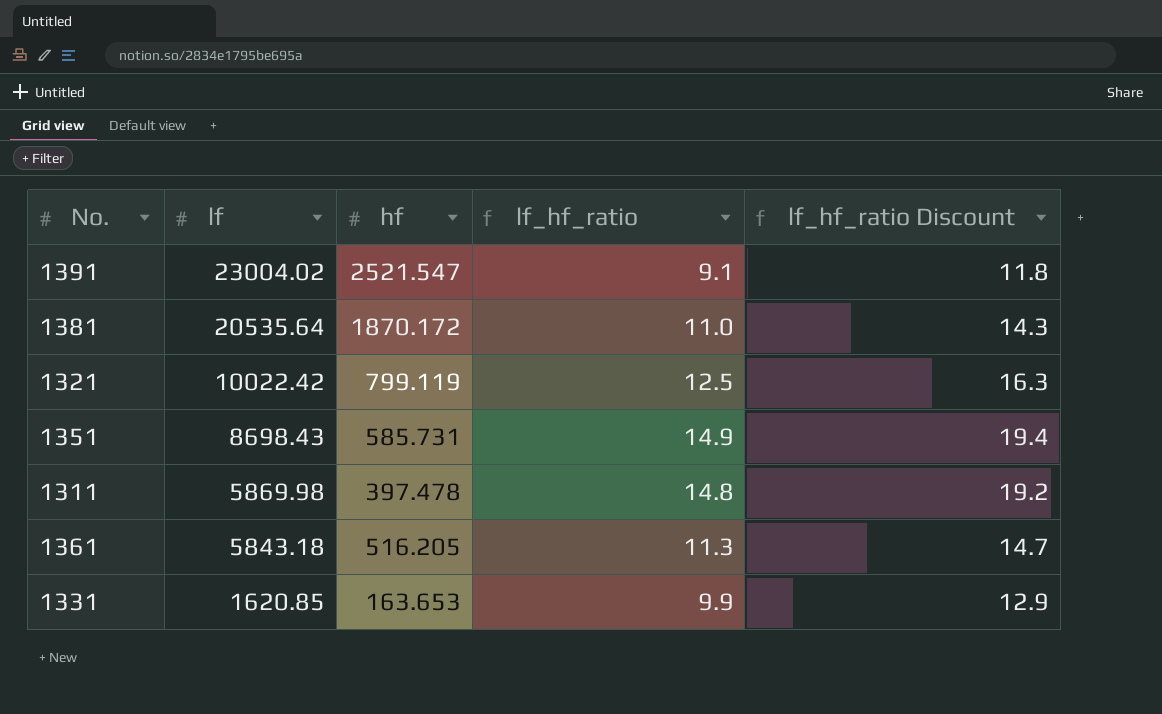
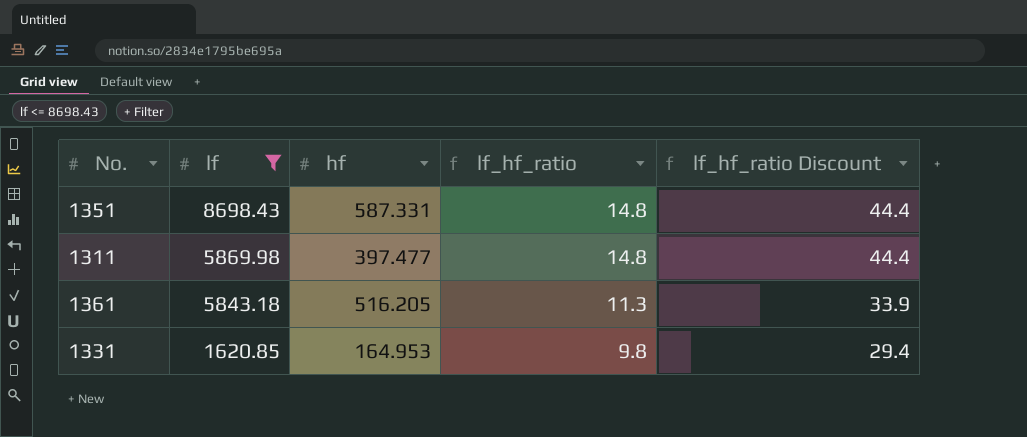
filter: none -> lf <= 8698.43
column lf_hf_ratio Discount | formula: [lf_hf_ratio] * 1.3 -> [lf_hf_ratio] * 3
1351 | hf: 585.731 -> 587.331
1351 | lf_hf_ratio: 14.9 -> 14.8
1311 | hf: 397.478 -> 397.477
1331 | hf: 163.653 -> 164.953
1331 | lf_hf_ratio: 9.9 -> 9.8

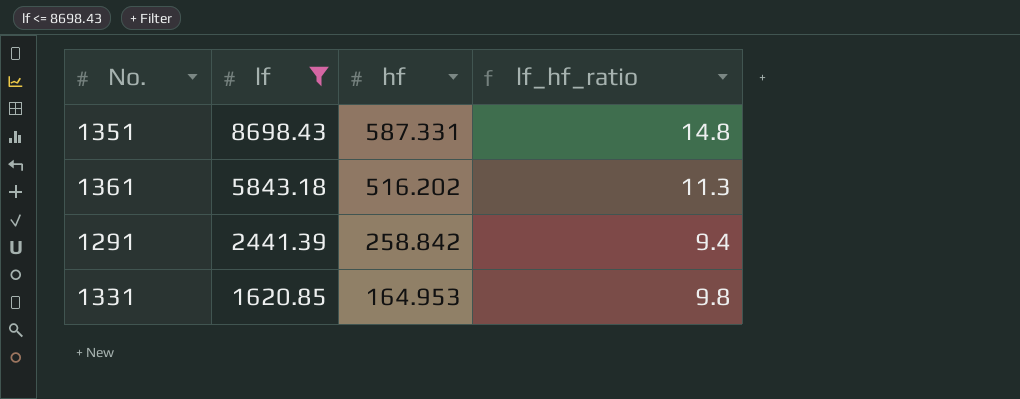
column lf_hf_ratio Discount | formula: [lf_hf_ratio] * 3 -> none
row 1311: 5869.98 | 397.477 | 14.8 | 44.4 -> none
1361 | hf: 516.205 -> 516.202
row 1291: none -> 2441.39 | 258.842 | 9.4

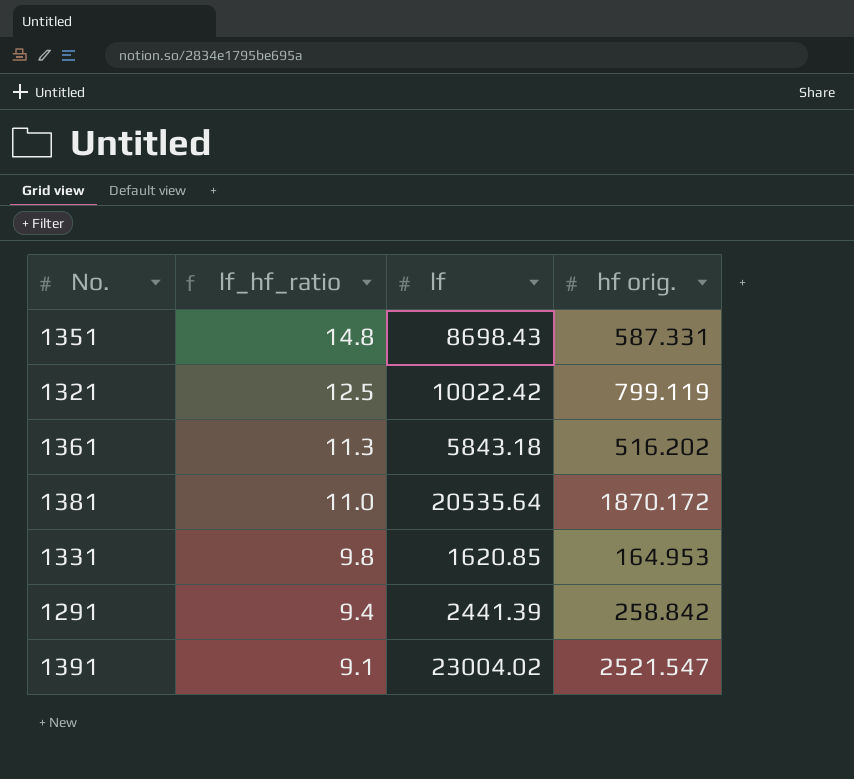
filter: lf <= 8698.43 -> none
row order: lf descending -> lf_hf_ratio descending
column lf_hf_ratio | position: 4 -> 2
column name: hf -> hf orig.

